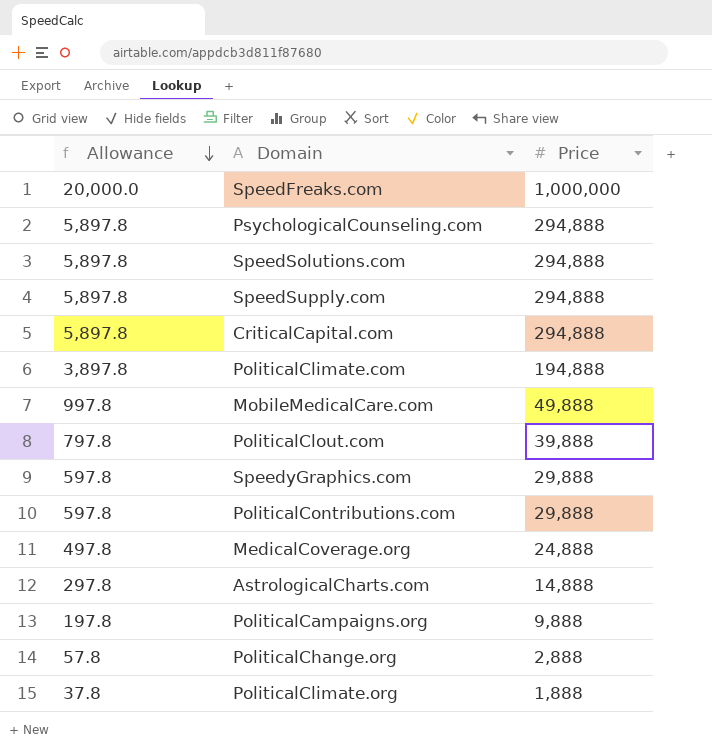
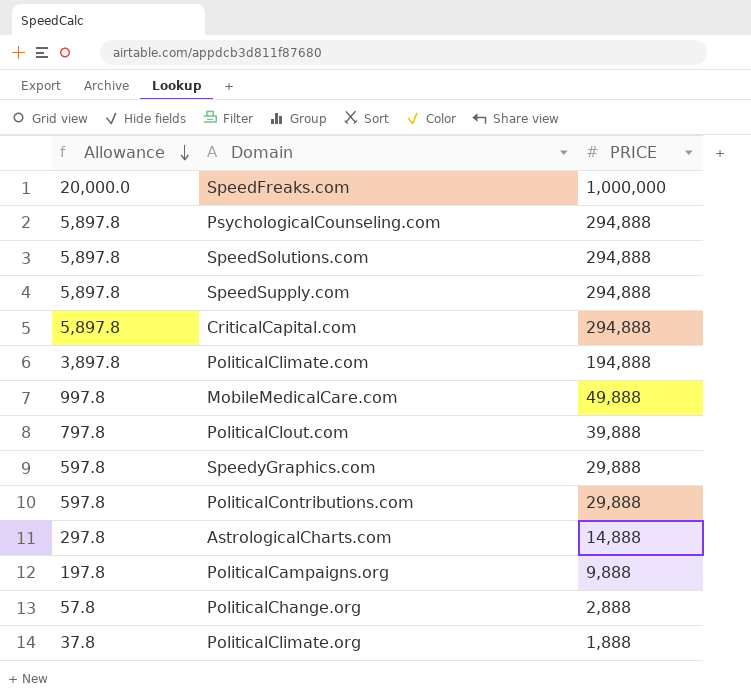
column name: Price -> PRICE
row MedicalCoverage.org: 497.8 | 24,888 -> none

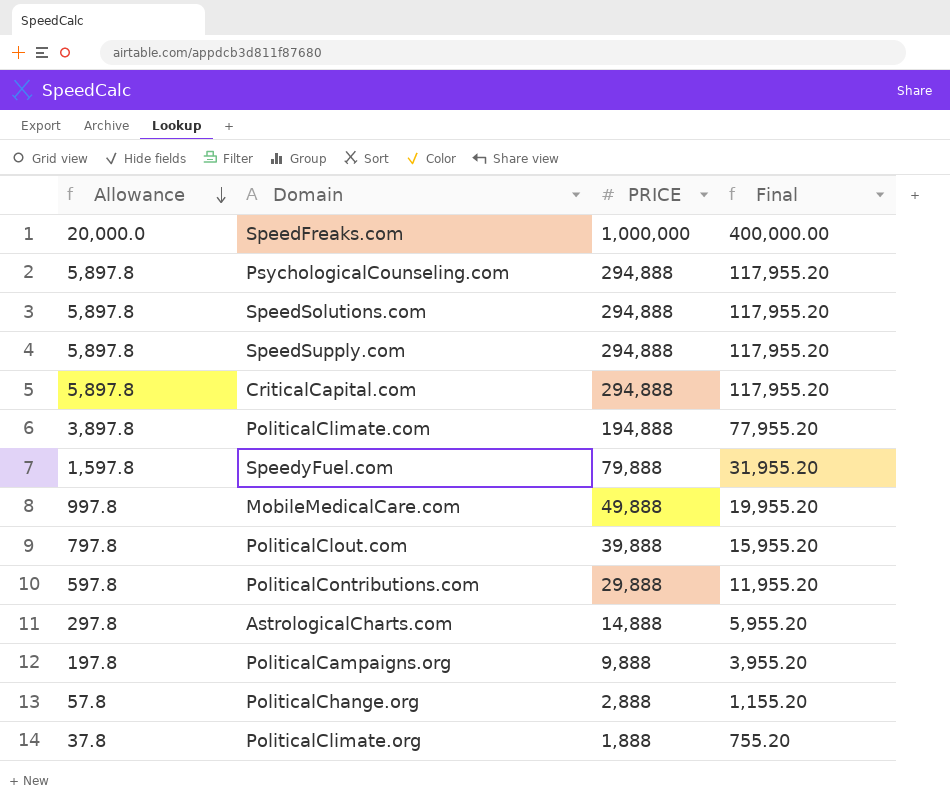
column Final | formula: none -> [PRICE] * 0.4
row SpeedyGraphics.com: 597.8 | 29,888 -> none
row SpeedyFuel.com: none -> 1,597.8 | 79,888 | 31,955.20

